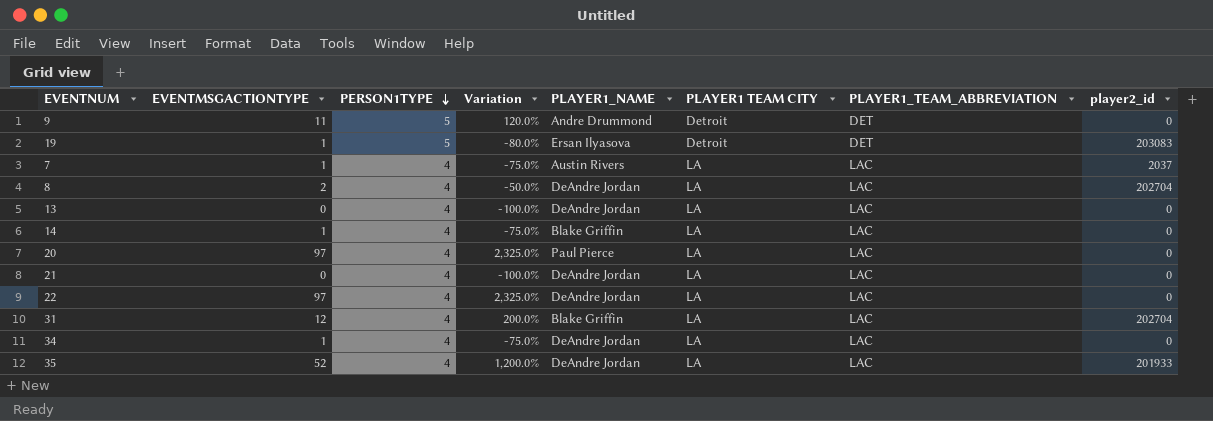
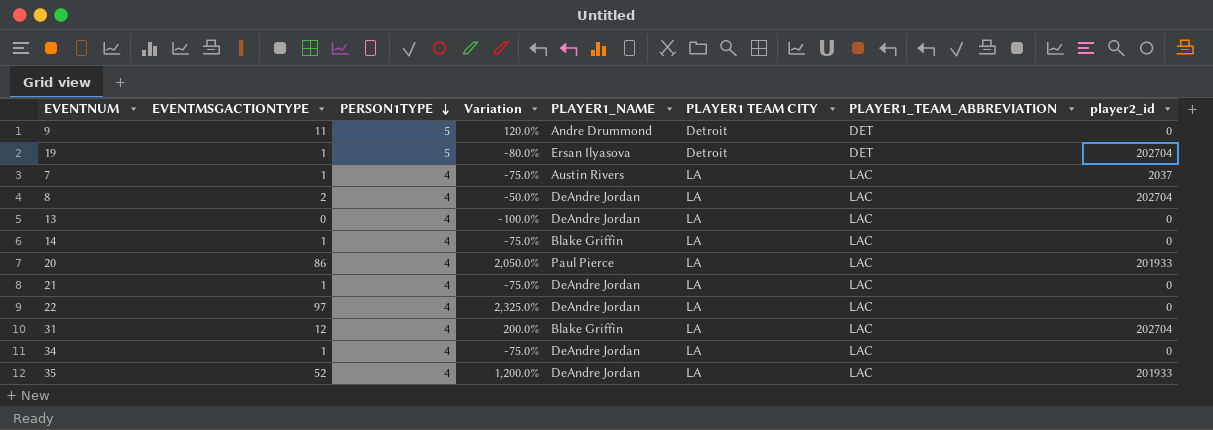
19 | player2_id: 203083 -> 202704
20 | EVENTMSGACTIONTYPE: 97 -> 86
20 | Variation: 2,325.0% -> 2,050.0%
20 | player2_id: 0 -> 201933
21 | EVENTMSGACTIONTYPE: 0 -> 1
21 | Variation: -100.0% -> -75.0%

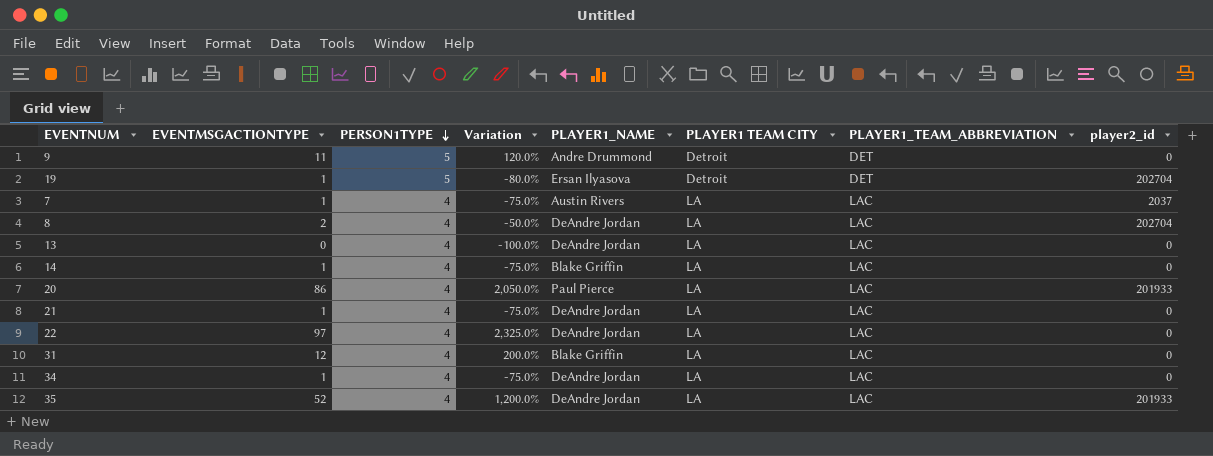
31 | player2_id: 202704 -> 0

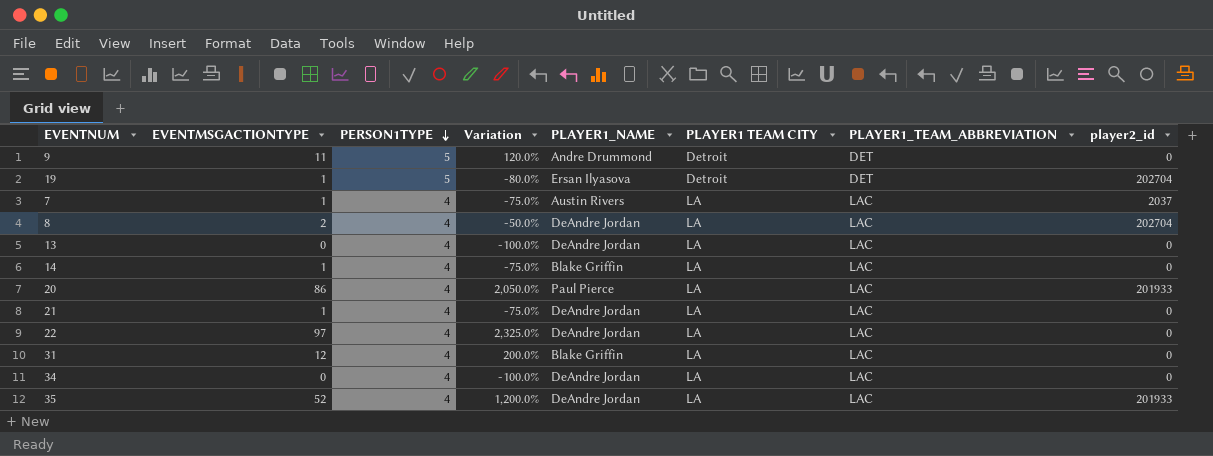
34 | EVENTMSGACTIONTYPE: 1 -> 0
34 | Variation: -75.0% -> -100.0%

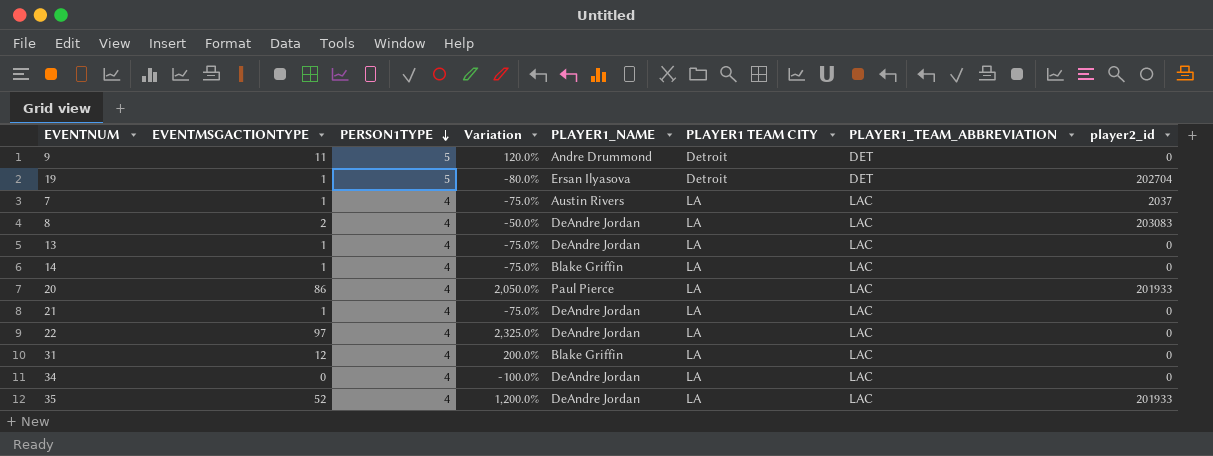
8 | player2_id: 202704 -> 203083
13 | EVENTMSGACTIONTYPE: 0 -> 1
13 | Variation: -100.0% -> -75.0%

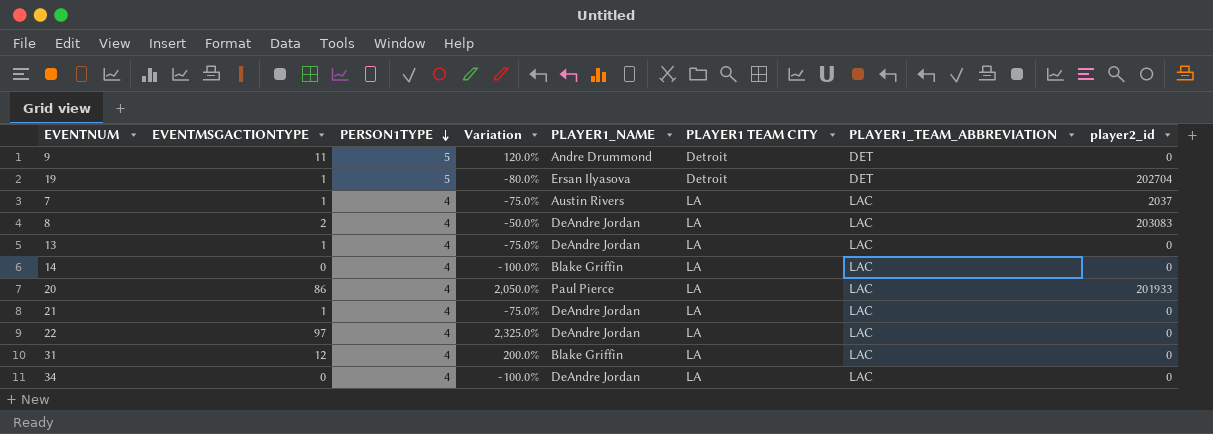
row 35: 52 | 4 | 1,200.0% | DeAndre Jordan | LA | LAC | 201933 -> none
14 | EVENTMSGACTIONTYPE: 1 -> 0
14 | Variation: -75.0% -> -100.0%

